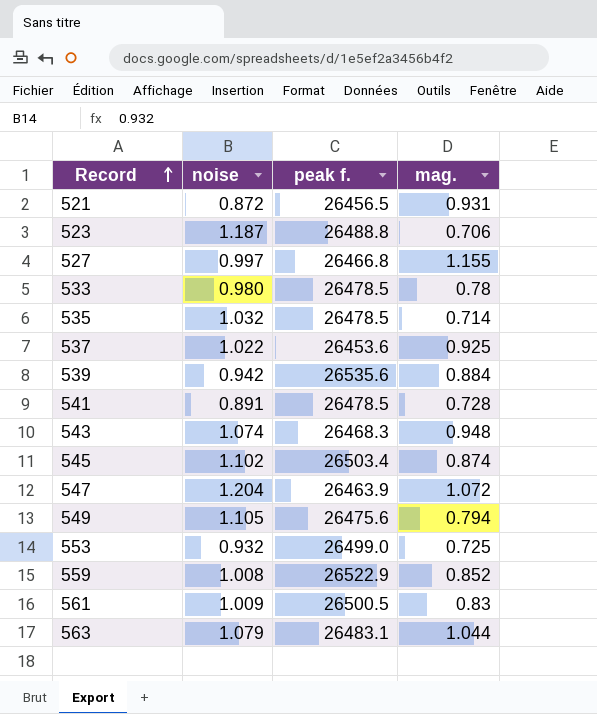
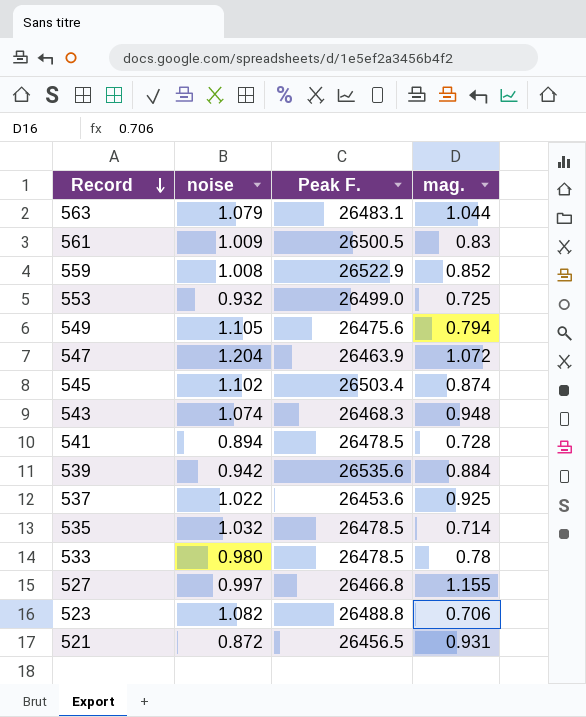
row order: Record ascending -> Record descending
column name: peak f. -> Peak F.
541 | noise: 0.891 -> 0.894
523 | noise: 1.187 -> 1.082

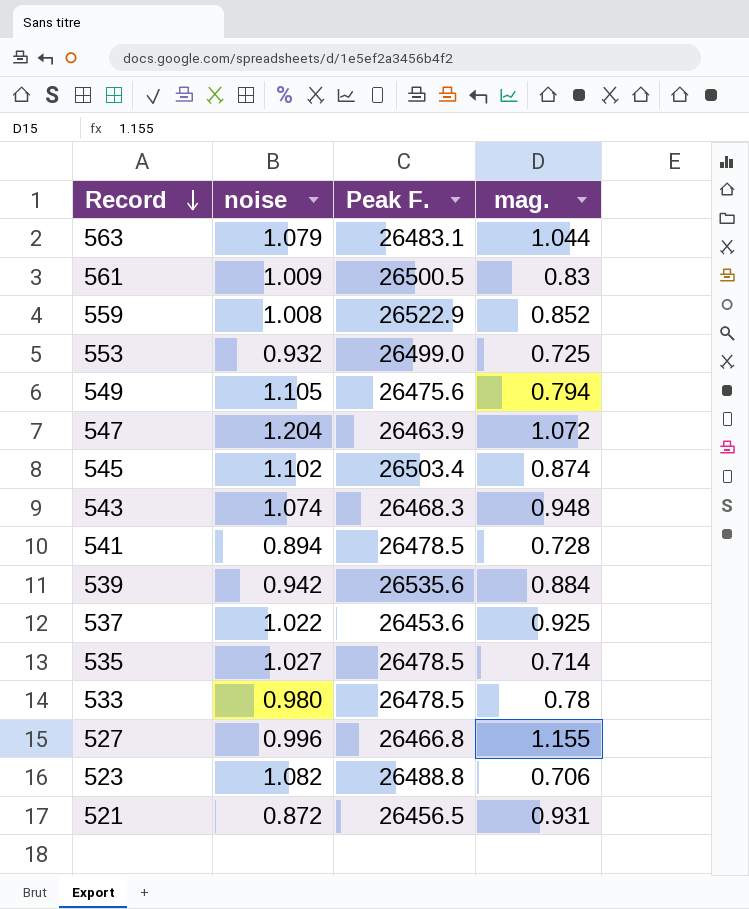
535 | noise: 1.032 -> 1.027
527 | noise: 0.997 -> 0.996

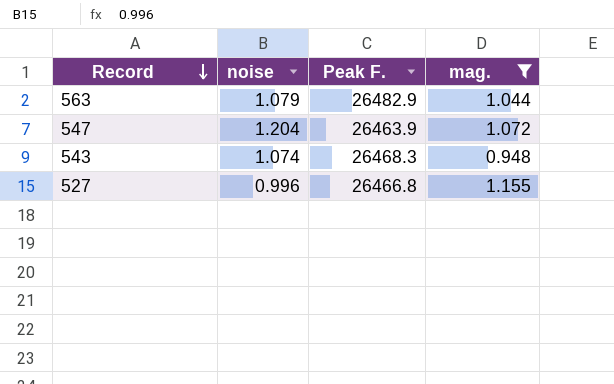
filter: none -> mag. >= 0.948
563 | Peak F.: 26483.1 -> 26482.9

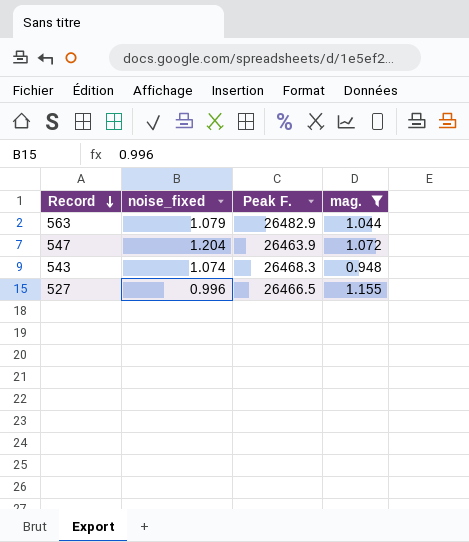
column name: noise -> noise_fixed
527 | Peak F.: 26466.8 -> 26466.5

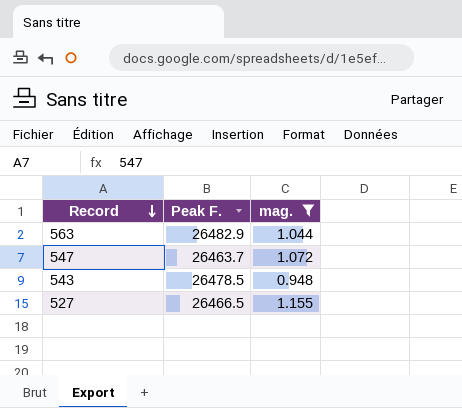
column noise_fixed | position: 2 -> none
547 | Peak F.: 26463.9 -> 26463.7
543 | Peak F.: 26468.3 -> 26478.5

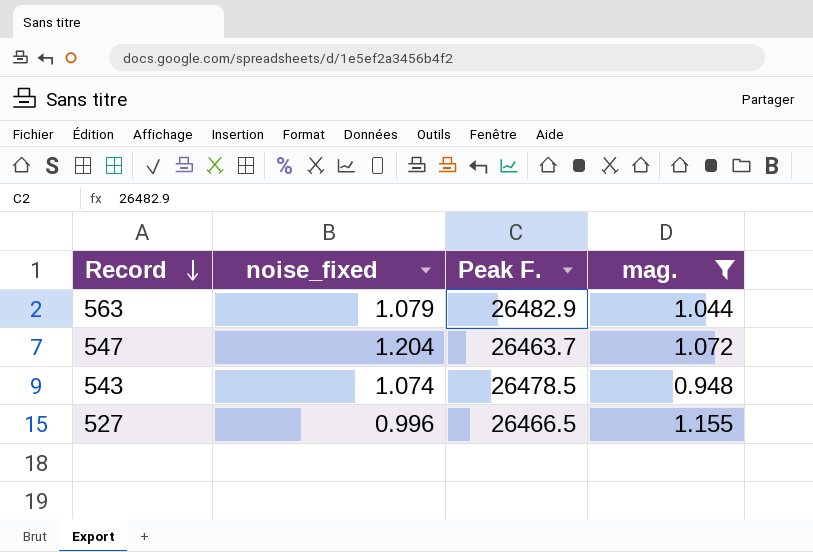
column noise_fixed | position: none -> 2

